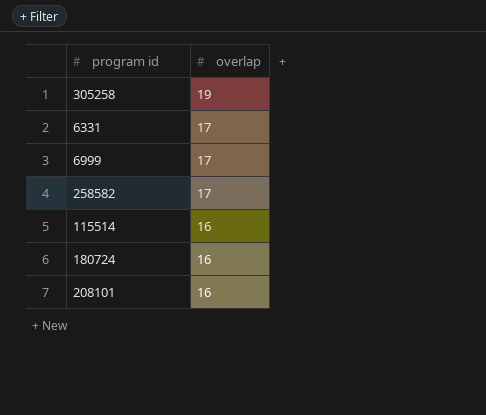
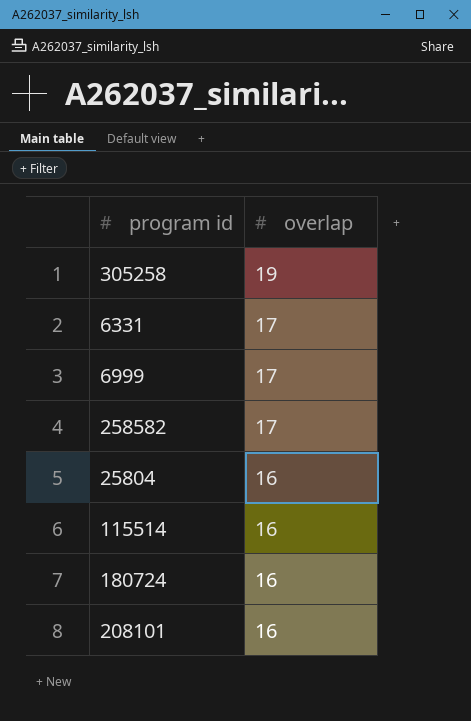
row 25804: none -> 16

